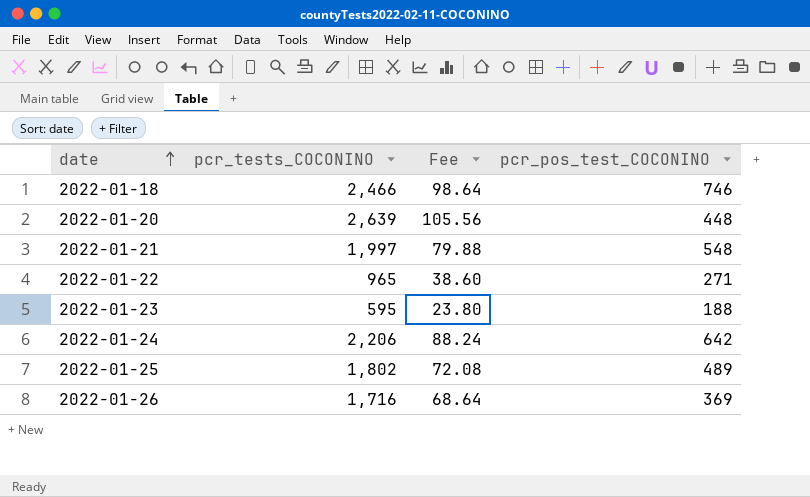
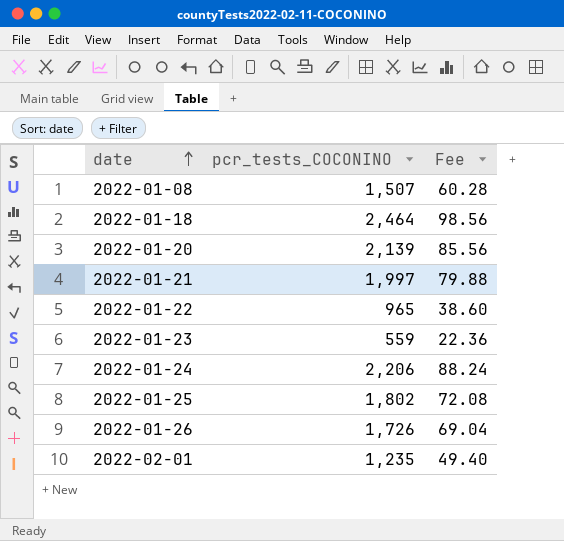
column pcr_pos_test_COCONINO | position: 4 -> none
row 2022-01-08: none -> 1,507 | 60.28
2022-01-18 | pcr_tests_COCONINO: 2,466 -> 2,464
2022-01-18 | Fee: 98.64 -> 98.56
2022-01-20 | pcr_tests_COCONINO: 2,639 -> 2,139
2022-01-20 | Fee: 105.56 -> 85.56
2022-01-23 | pcr_tests_COCONINO: 595 -> 559
2022-01-23 | Fee: 23.80 -> 22.36
2022-01-26 | pcr_tests_COCONINO: 1,716 -> 1,726
2022-01-26 | Fee: 68.64 -> 69.04
row 2022-02-01: none -> 1,235 | 49.40

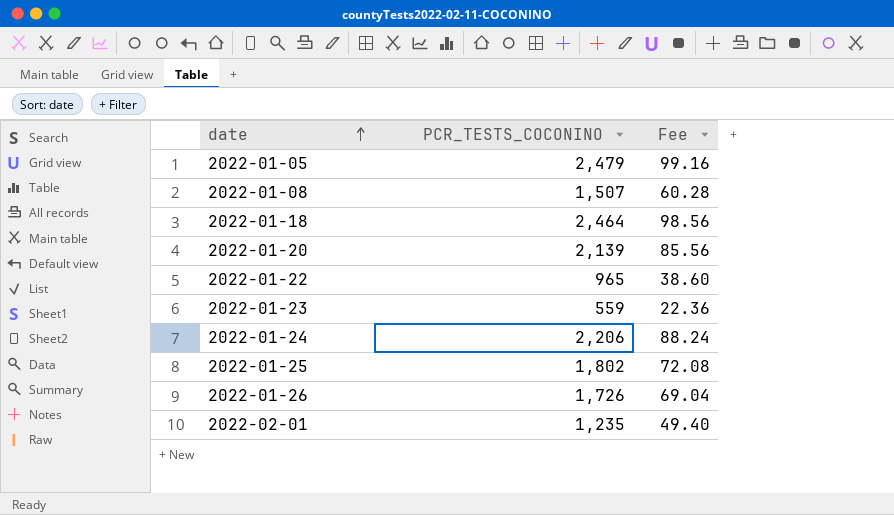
column name: pcr_tests_COCONINO -> PCR_TESTS_COCONINO
row 2022-01-21: 1,997 | 79.88 -> none
row 2022-01-05: none -> 2,479 | 99.16

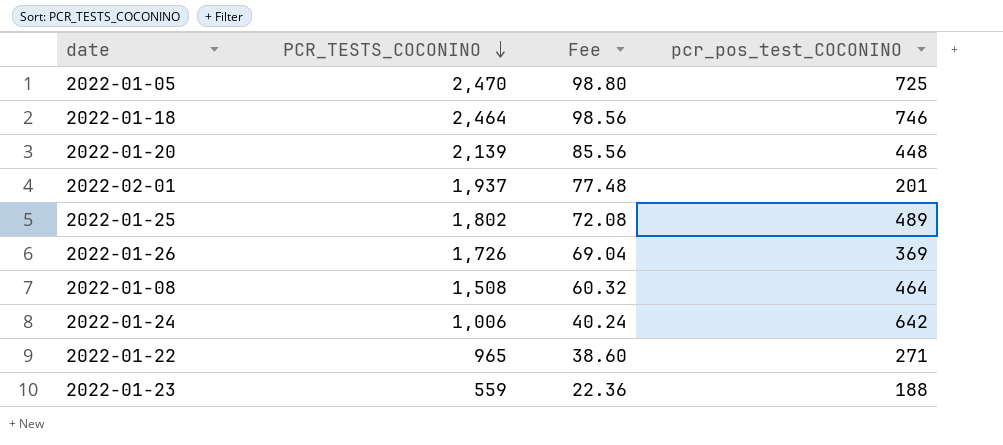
row order: date ascending -> PCR_TESTS_COCONINO descending
column pcr_pos_test_COCONINO | position: none -> 4
2022-01-05 | PCR_TESTS_COCONINO: 2,479 -> 2,470
2022-01-05 | Fee: 99.16 -> 98.80
2022-02-01 | PCR_TESTS_COCONINO: 1,235 -> 1,937
2022-02-01 | Fee: 49.40 -> 77.48
2022-01-08 | PCR_TESTS_COCONINO: 1,507 -> 1,508
2022-01-08 | Fee: 60.28 -> 60.32
2022-01-24 | PCR_TESTS_COCONINO: 2,206 -> 1,006
2022-01-24 | Fee: 88.24 -> 40.24

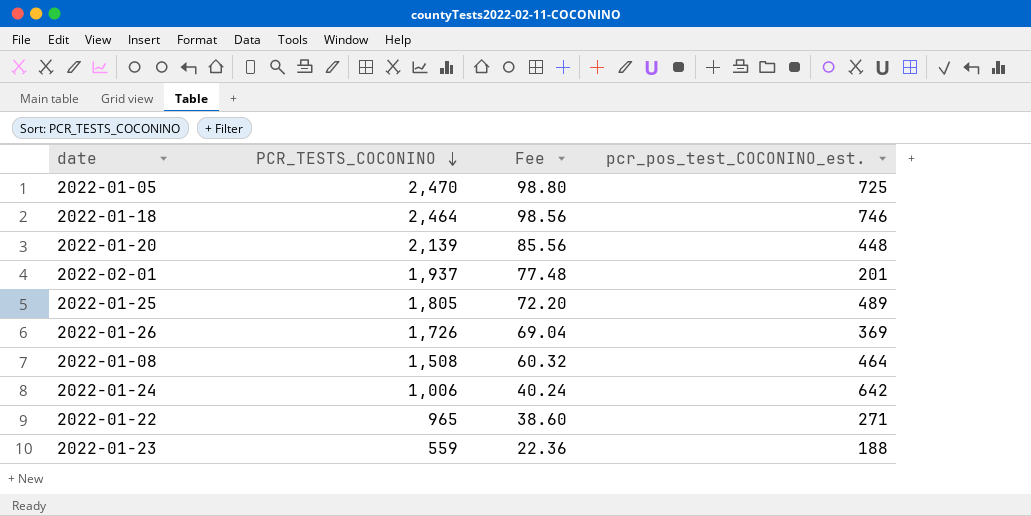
column name: pcr_pos_test_COCONINO -> pcr_pos_test_COCONINO_est.
2022-01-25 | PCR_TESTS_COCONINO: 1,802 -> 1,805
2022-01-25 | Fee: 72.08 -> 72.20

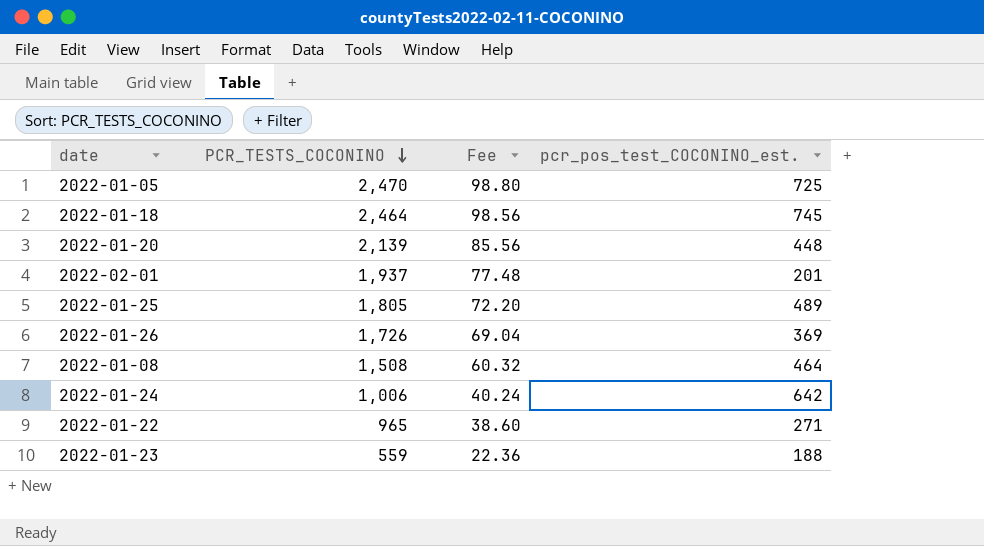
2022-01-18 | pcr_pos_test_COCONINO_est.: 746 -> 745

